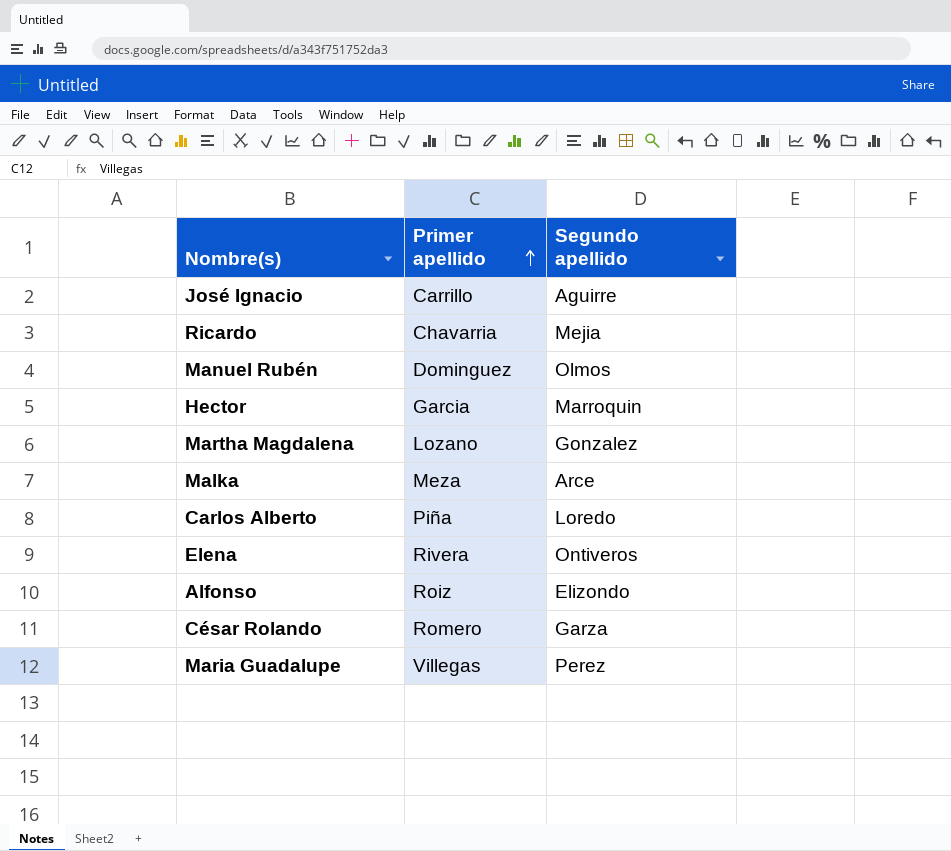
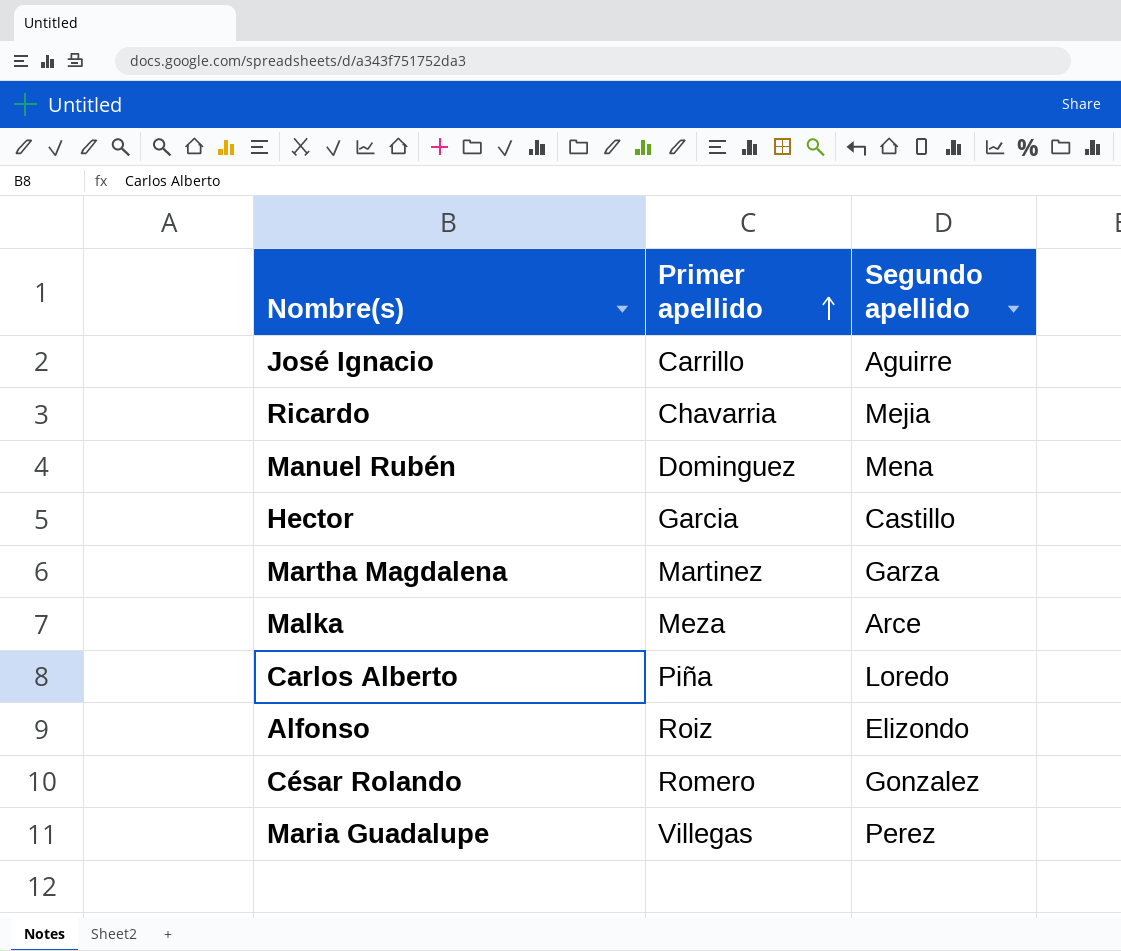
row Elena: Rivera | Ontiveros -> none
Manuel Rubén | Segundo apellido: Olmos -> Mena
Hector | Segundo apellido: Marroquin -> Castillo
Martha Magdalena | Primer apellido: Lozano -> Martinez
Martha Magdalena | Segundo apellido: Gonzalez -> Garza
César Rolando | Segundo apellido: Garza -> Gonzalez

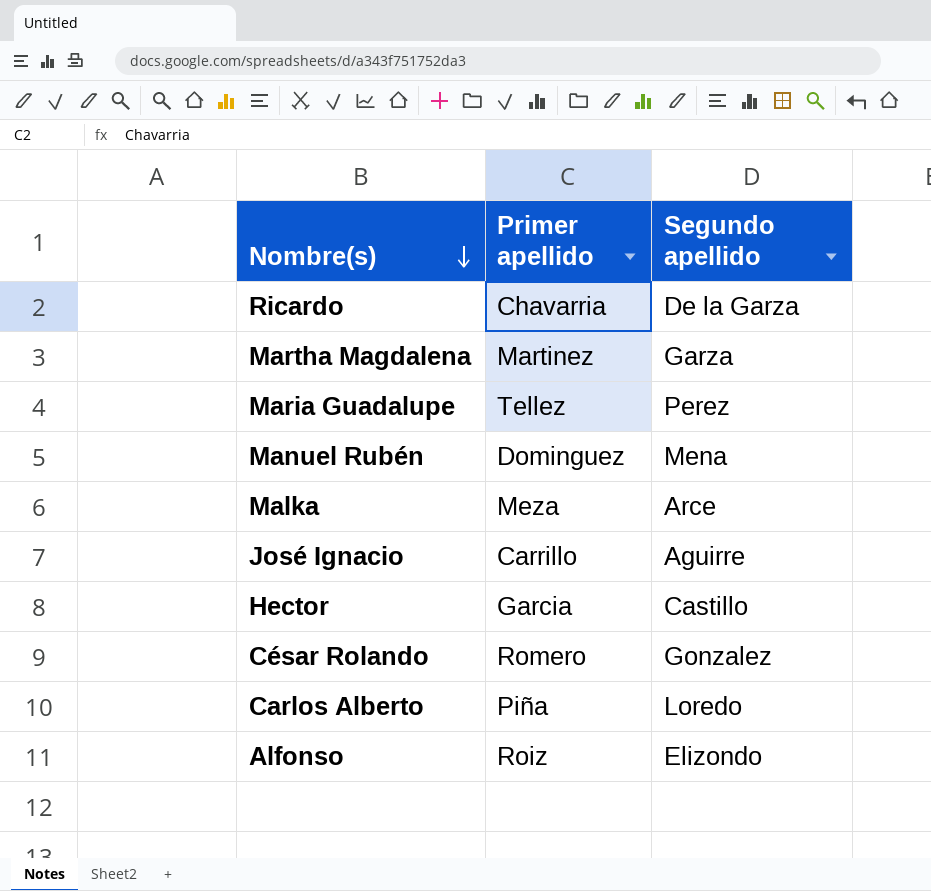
row order: Primer apellido ascending -> Nombre(s) descending
Ricardo | Segundo apellido: Mejia -> De la Garza
Maria Guadalupe | Primer apellido: Villegas -> Tellez

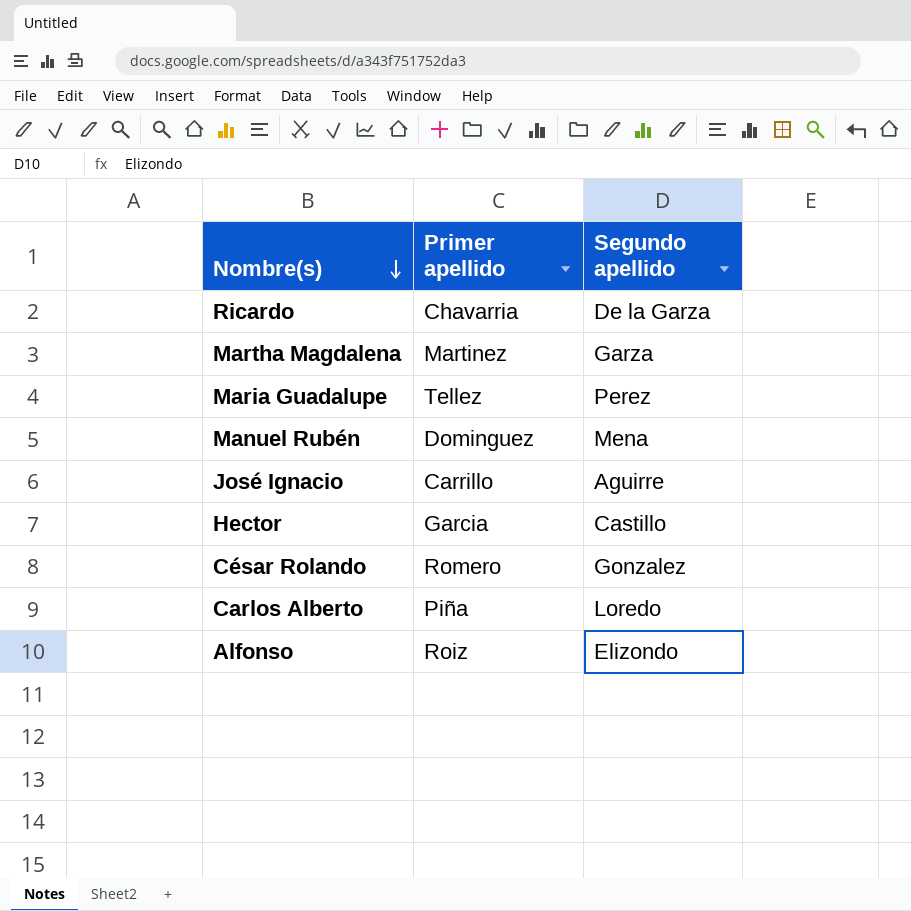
row Malka: Meza | Arce -> none

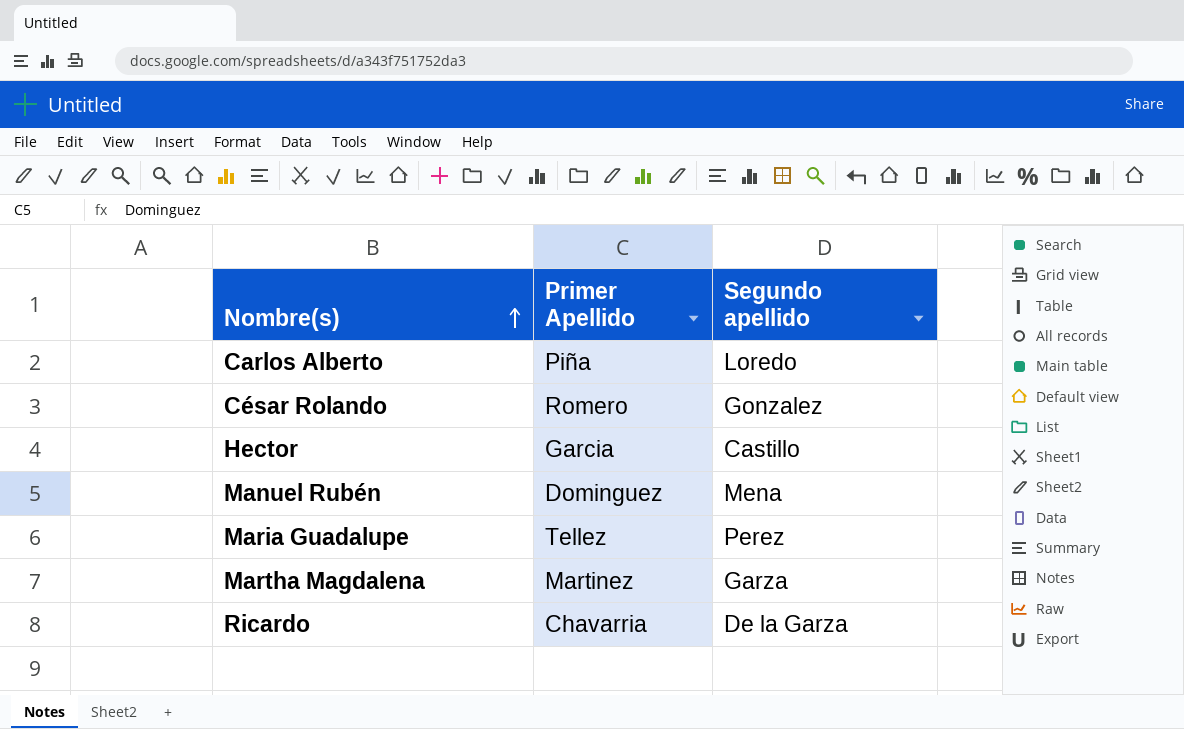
row order: Nombre(s) descending -> Nombre(s) ascending
column name: Primer apellido -> Primer Apellido
row José Ignacio: Carrillo | Aguirre -> none
row Alfonso: Roiz | Elizondo -> none

